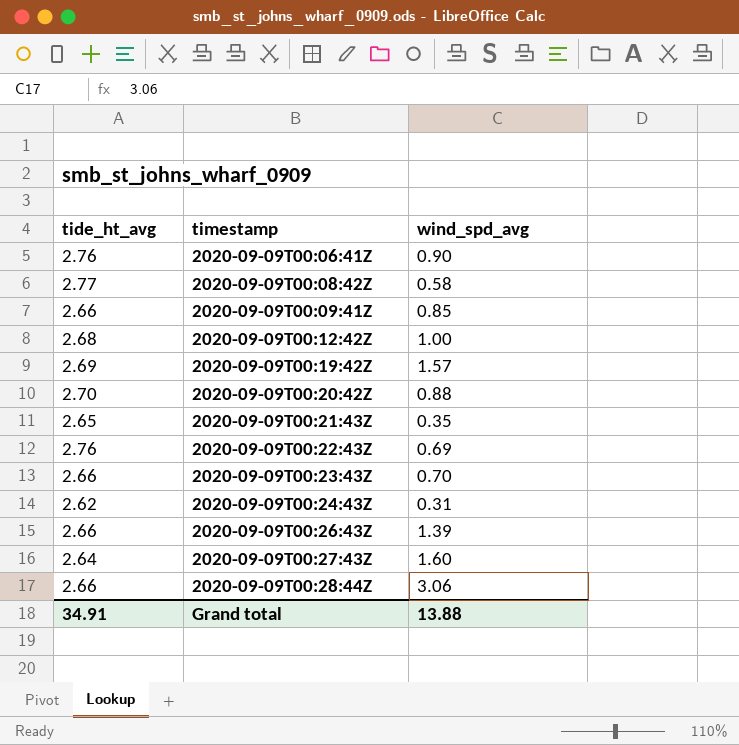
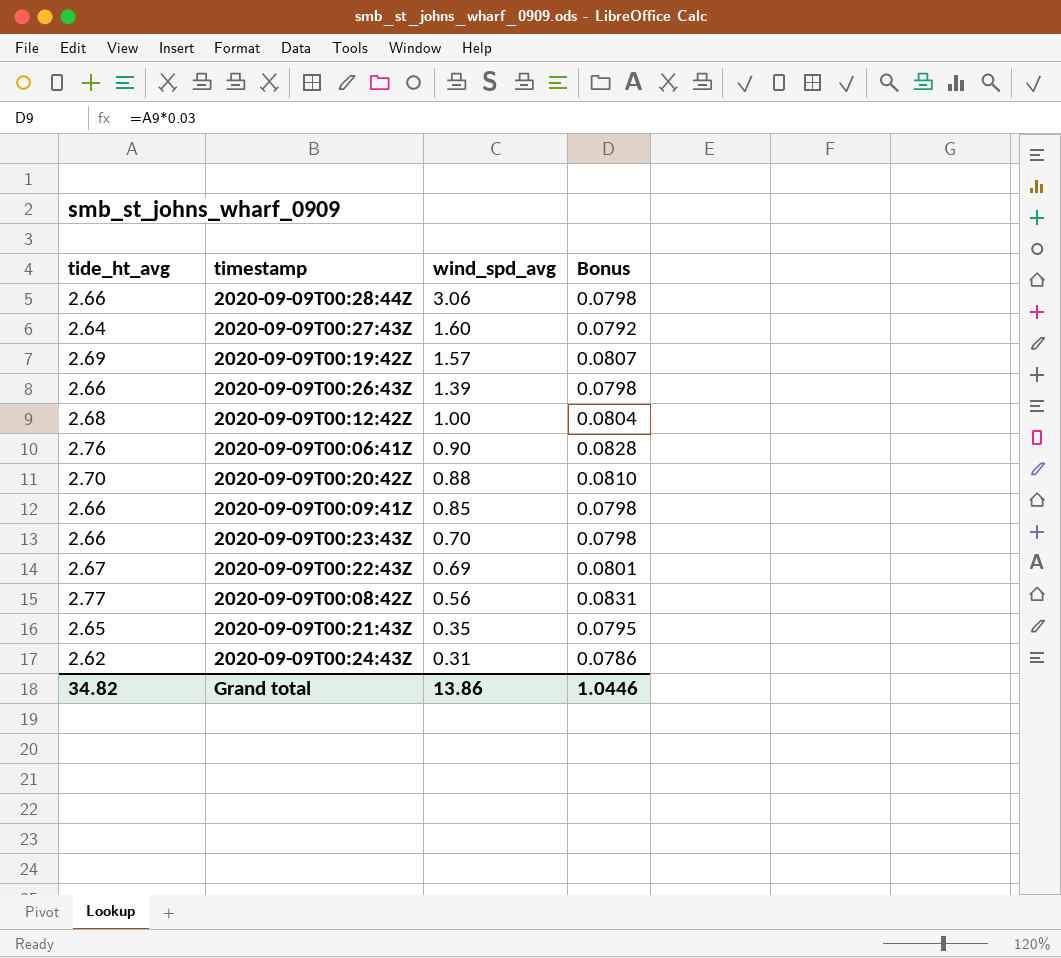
row order: timestamp ascending -> wind_spd_avg descending
column Bonus | formula: none -> [tide_ht_avg] * 0.03
2020-09-09T00:22:43Z | tide_ht_avg: 2.76 -> 2.67
2020-09-09T00:08:42Z | wind_spd_avg: 0.58 -> 0.56
Grand total | tide_ht_avg: 34.91 -> 34.82
Grand total | wind_spd_avg: 13.88 -> 13.86

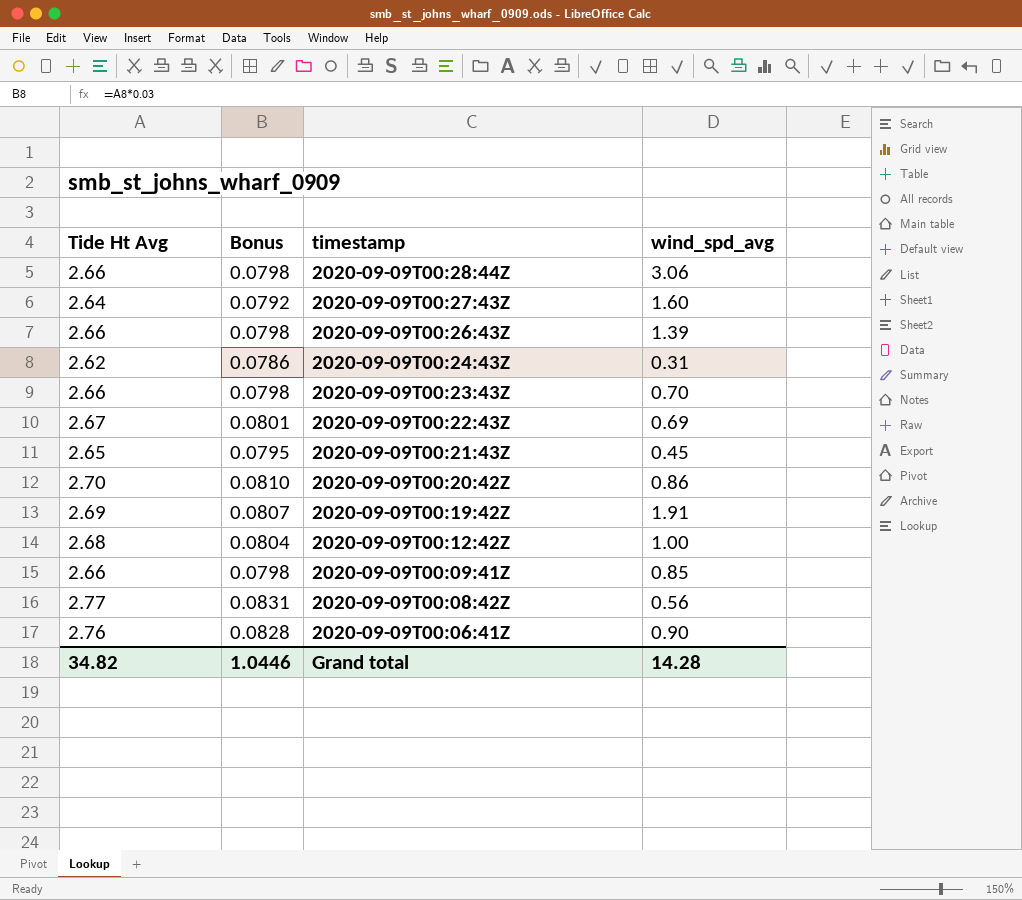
row order: wind_spd_avg descending -> timestamp descending
column name: tide_ht_avg -> Tide Ht Avg
column Bonus | position: 4 -> 2
2020-09-09T00:21:43Z | wind_spd_avg: 0.35 -> 0.45
2020-09-09T00:20:42Z | wind_spd_avg: 0.88 -> 0.86
2020-09-09T00:19:42Z | wind_spd_avg: 1.57 -> 1.91
Grand total | wind_spd_avg: 13.86 -> 14.28

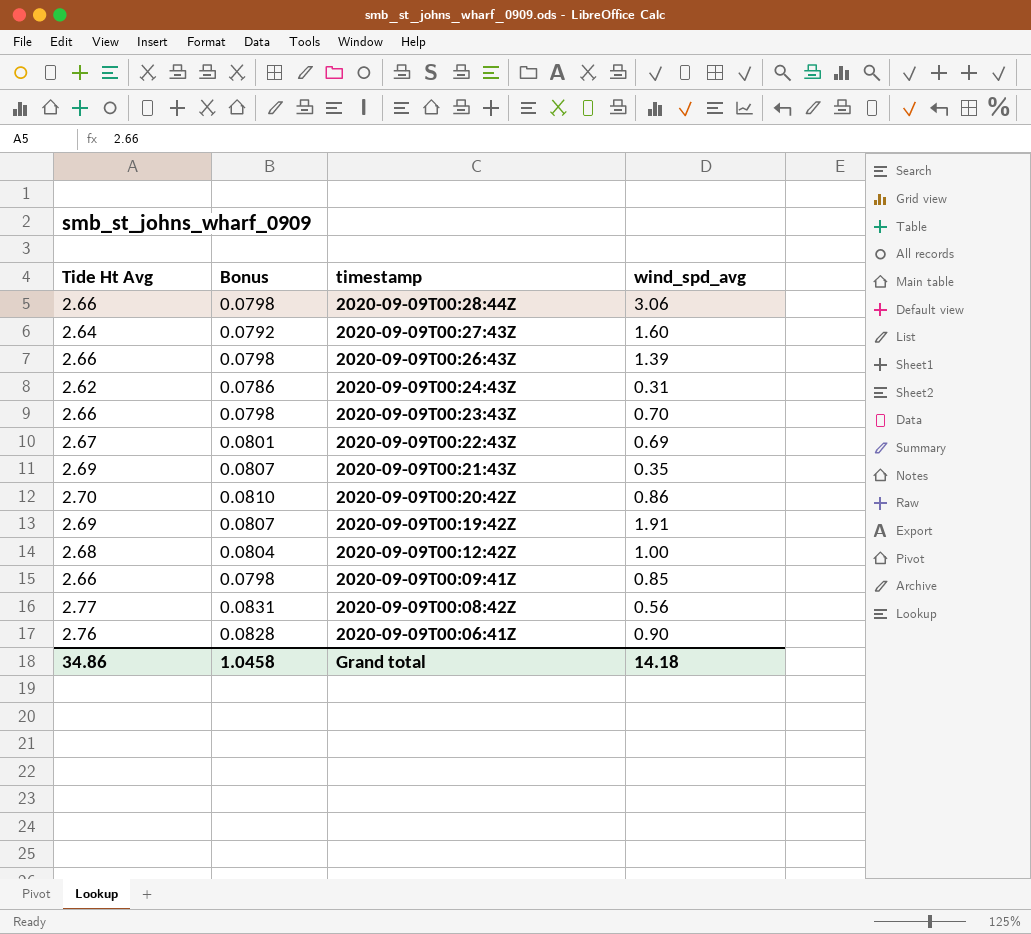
2020-09-09T00:21:43Z | Tide Ht Avg: 2.65 -> 2.69
2020-09-09T00:21:43Z | Bonus: 0.0795 -> 0.0807
2020-09-09T00:21:43Z | wind_spd_avg: 0.45 -> 0.35
Grand total | Tide Ht Avg: 34.82 -> 34.86
Grand total | Bonus: 1.0446 -> 1.0458
Grand total | wind_spd_avg: 14.28 -> 14.18

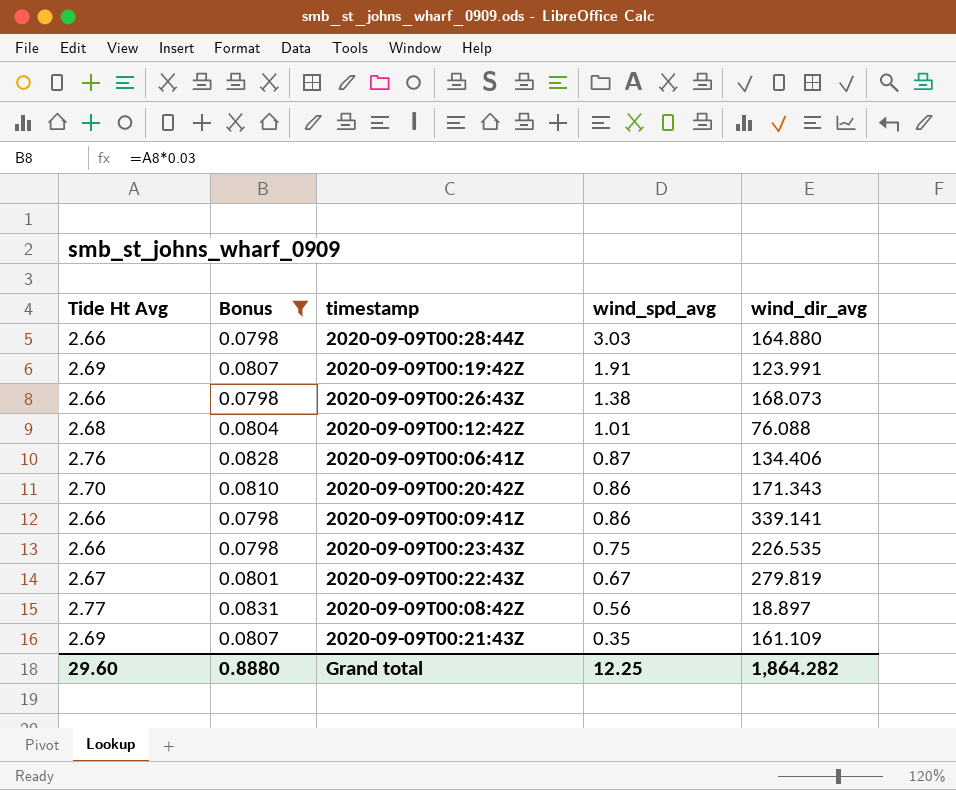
filter: none -> Bonus >= 0.0798
row order: timestamp descending -> wind_spd_avg descending
column wind_dir_avg | position: none -> 5
2020-09-09T00:28:44Z | wind_spd_avg: 3.06 -> 3.03
2020-09-09T00:26:43Z | wind_spd_avg: 1.39 -> 1.38
2020-09-09T00:12:42Z | wind_spd_avg: 1.00 -> 1.01
2020-09-09T00:06:41Z | wind_spd_avg: 0.90 -> 0.87
2020-09-09T00:09:41Z | wind_spd_avg: 0.85 -> 0.86
2020-09-09T00:23:43Z | wind_spd_avg: 0.70 -> 0.75
2020-09-09T00:22:43Z | wind_spd_avg: 0.69 -> 0.67
Grand total | Tide Ht Avg: 34.86 -> 29.60
Grand total | Bonus: 1.0458 -> 0.8880
Grand total | wind_spd_avg: 14.18 -> 12.25

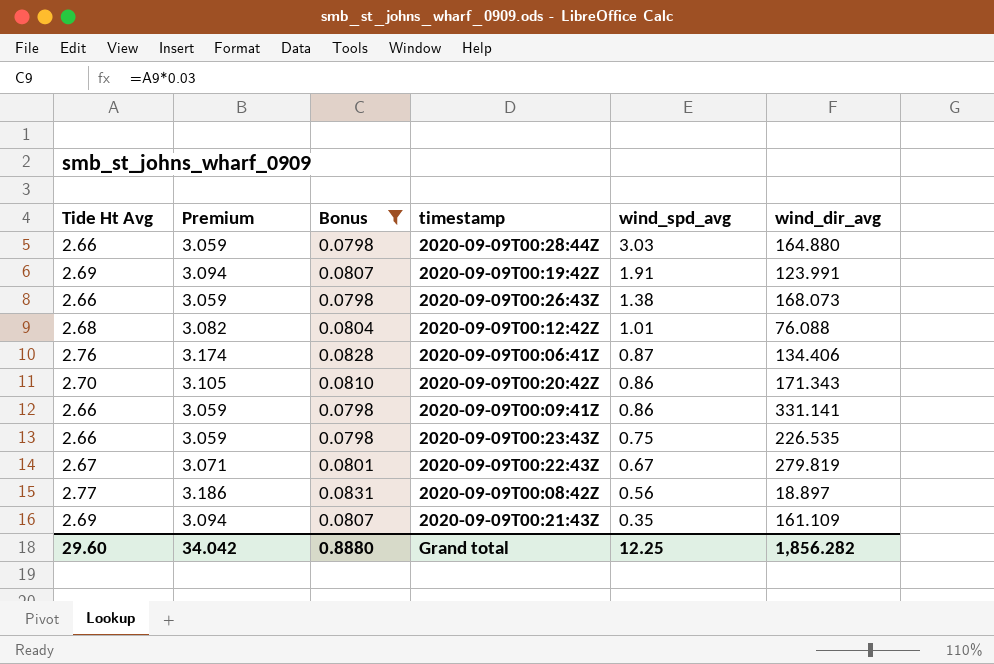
column Premium | formula: none -> [Tide Ht Avg] * 1.15
2020-09-09T00:09:41Z | wind_dir_avg: 339.141 -> 331.141
Grand total | wind_dir_avg: 1,864.282 -> 1,856.282

